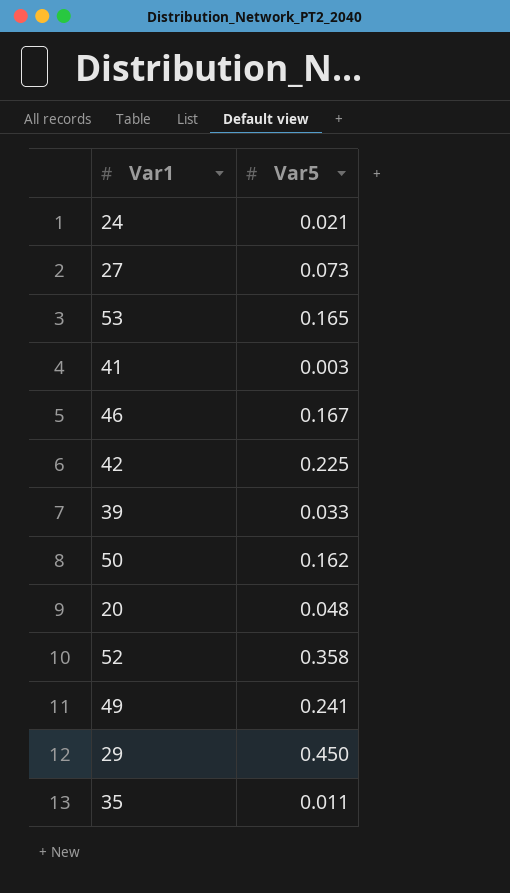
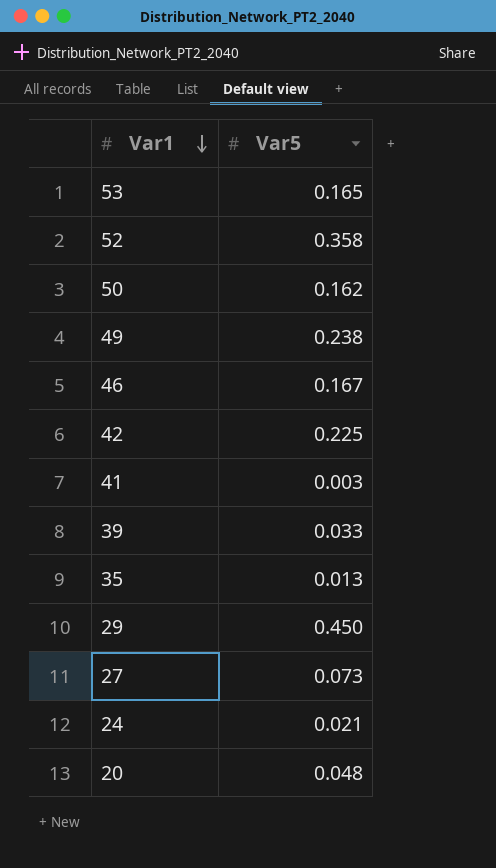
row order: none -> Var1 descending
49 | Var5: 0.241 -> 0.238
35 | Var5: 0.011 -> 0.013

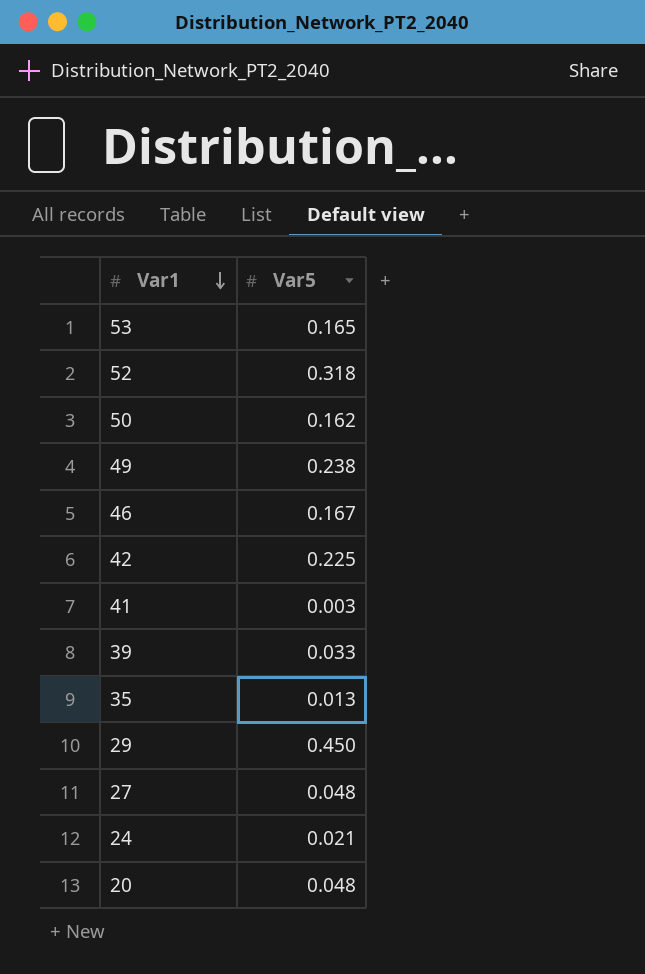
52 | Var5: 0.358 -> 0.318
27 | Var5: 0.073 -> 0.048

